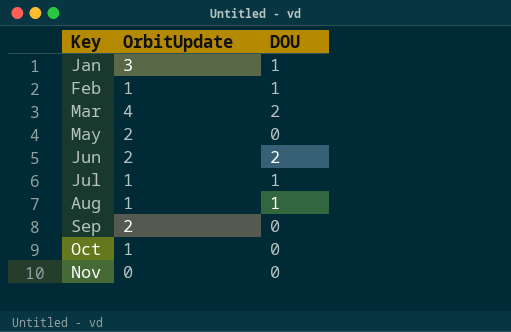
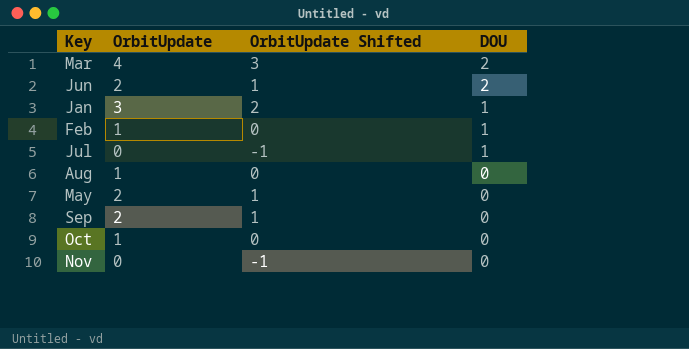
row order: Key ascending -> DOU descending
column OrbitUpdate Shifted | formula: none -> [OrbitUpdate] - 1
Jul | OrbitUpdate: 1 -> 0
Aug | DOU: 1 -> 0

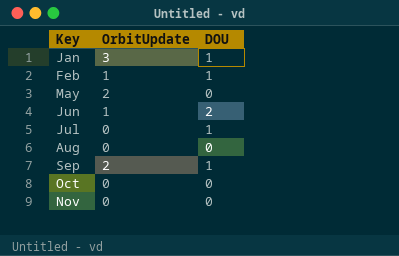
row order: DOU descending -> Key ascending
column OrbitUpdate Shifted | formula: [OrbitUpdate] - 1 -> none
row Mar: 4 | 3 | 2 -> none
Jun | OrbitUpdate: 2 -> 1
Aug | OrbitUpdate: 1 -> 0
Sep | DOU: 0 -> 1
Oct | OrbitUpdate: 1 -> 0

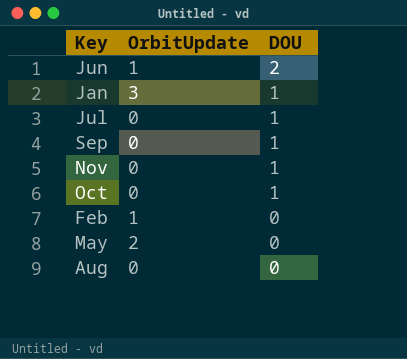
row order: Key ascending -> DOU descending
Sep | OrbitUpdate: 2 -> 0
Nov | DOU: 0 -> 1
Oct | DOU: 0 -> 1
Feb | DOU: 1 -> 0

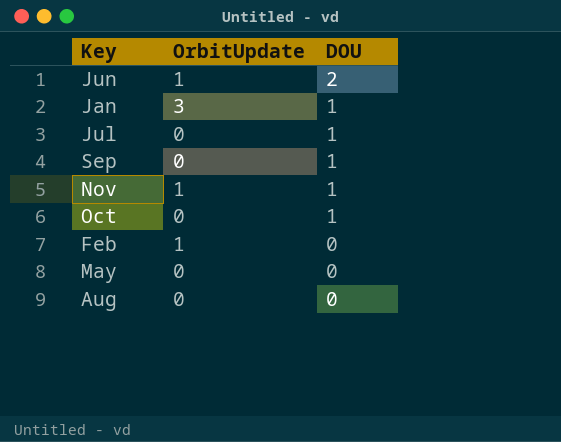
Nov | OrbitUpdate: 0 -> 1
May | OrbitUpdate: 2 -> 0

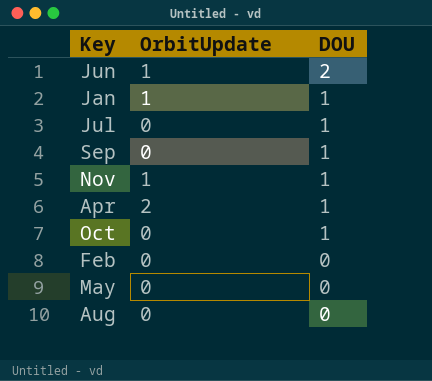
Jan | OrbitUpdate: 3 -> 1
row Apr: none -> 2 | 1
Feb | OrbitUpdate: 1 -> 0

